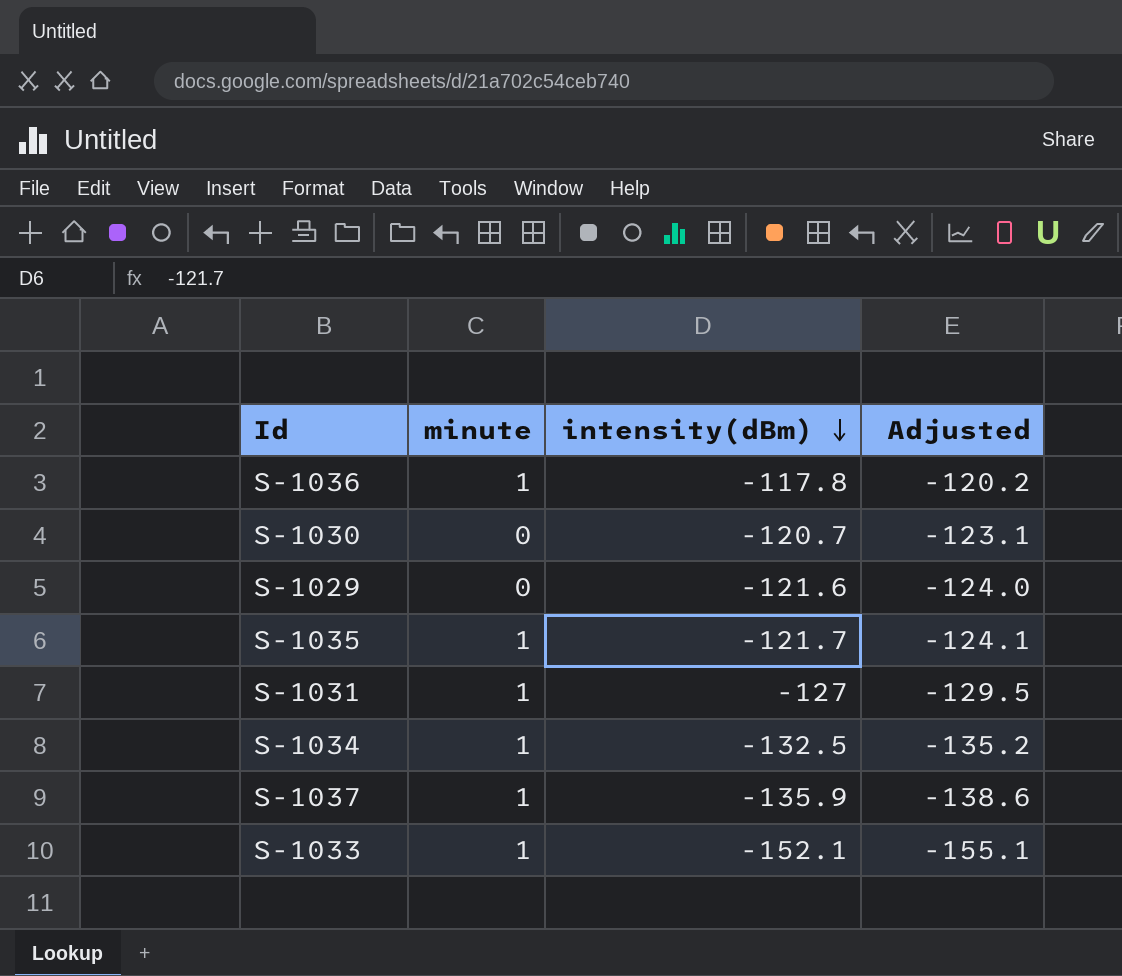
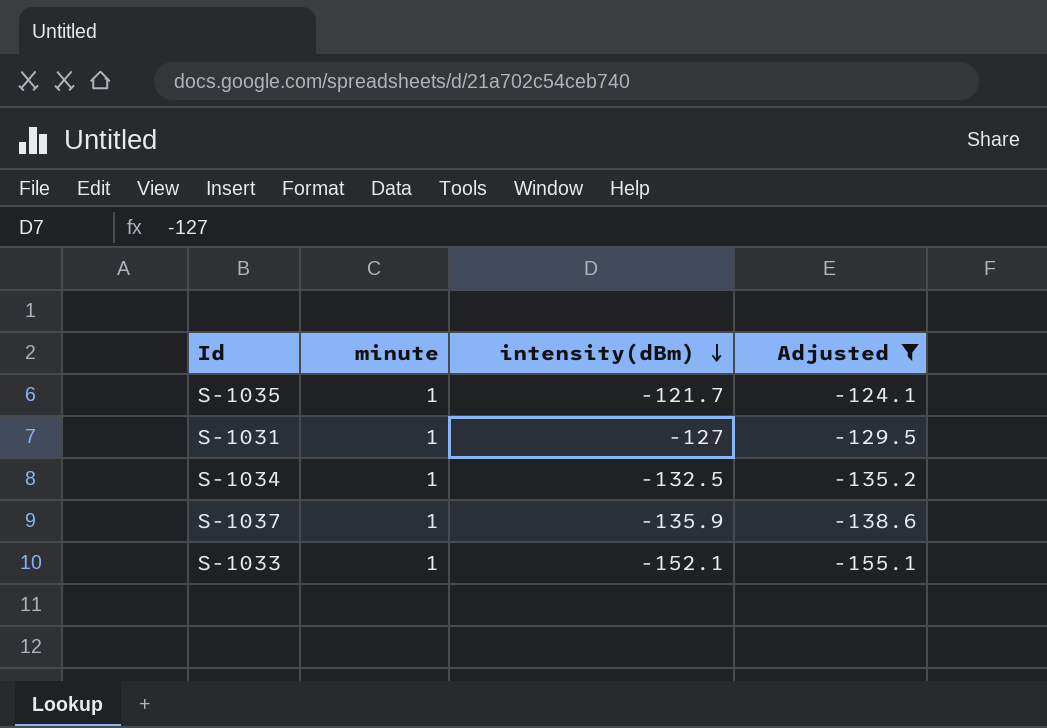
filter: none -> Adjusted <= -124.1

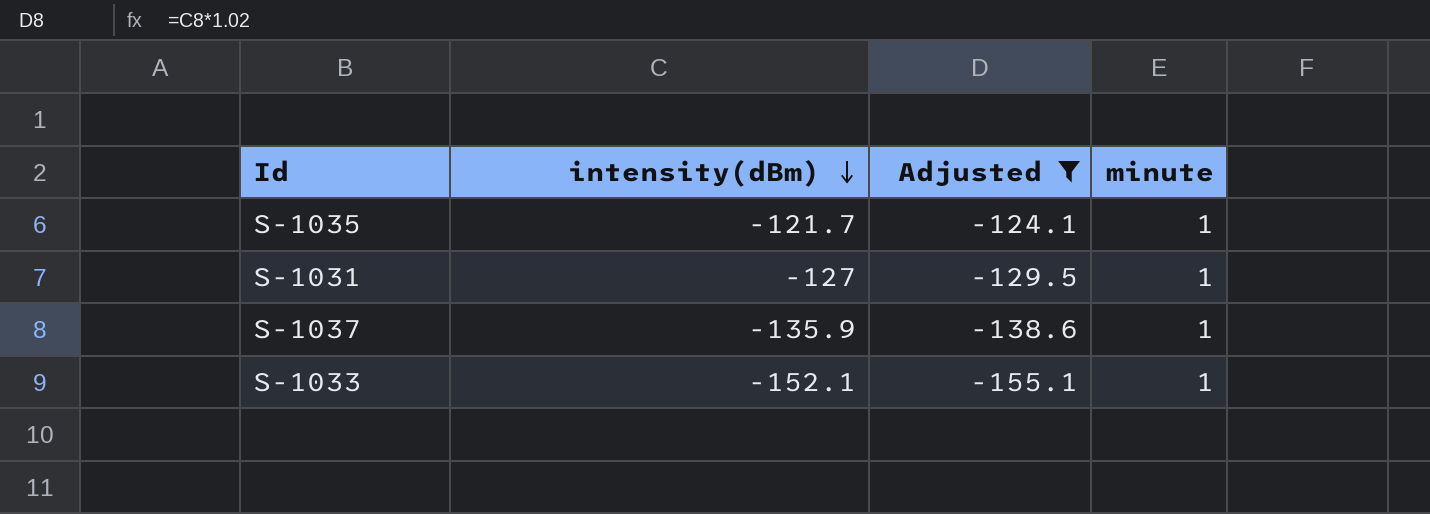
column minute | position: 2 -> 4
row S-1034: 1 | -132.5 | -135.2 -> none

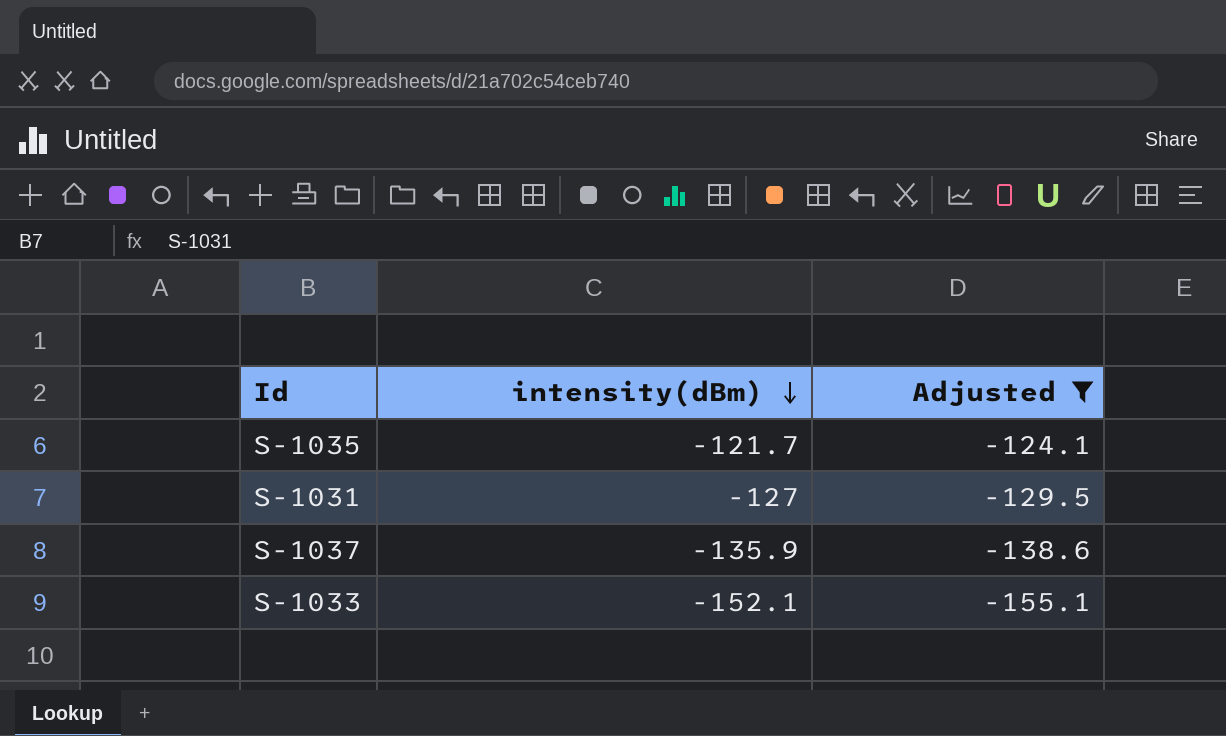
column minute | position: 4 -> none

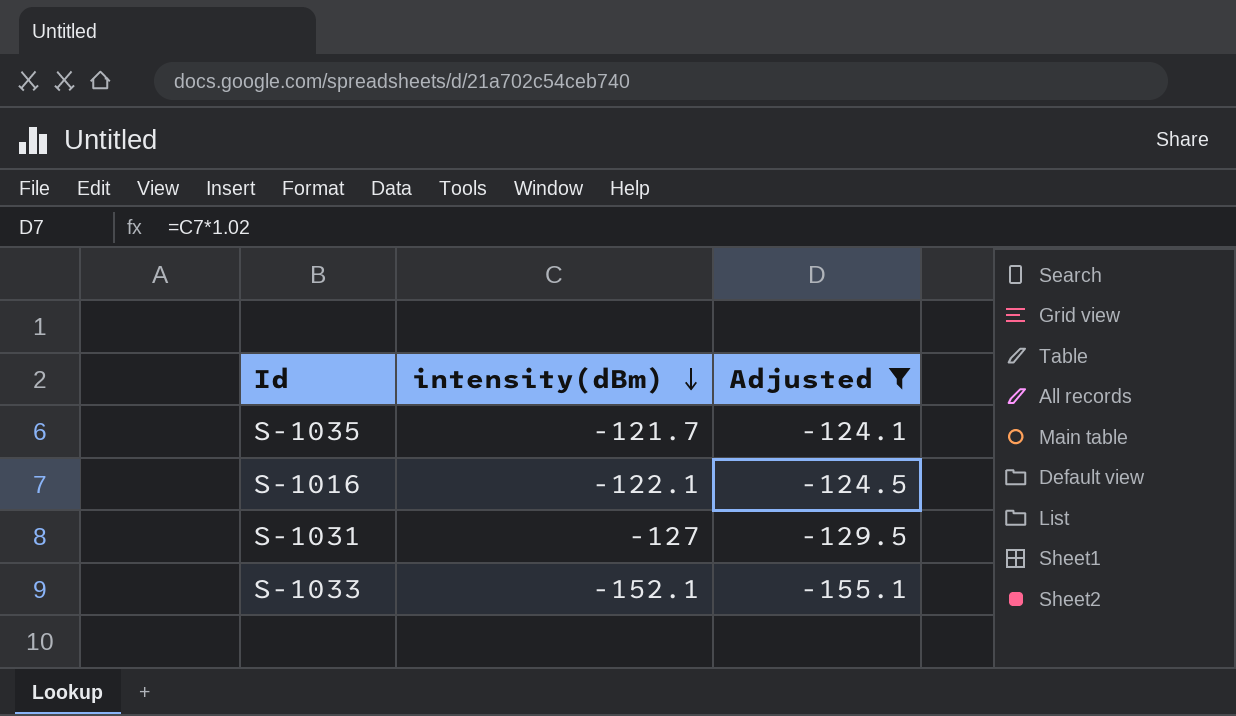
row S-1037: -135.9 | -138.6 -> none
row S-1016: none -> -122.1 | -124.5

